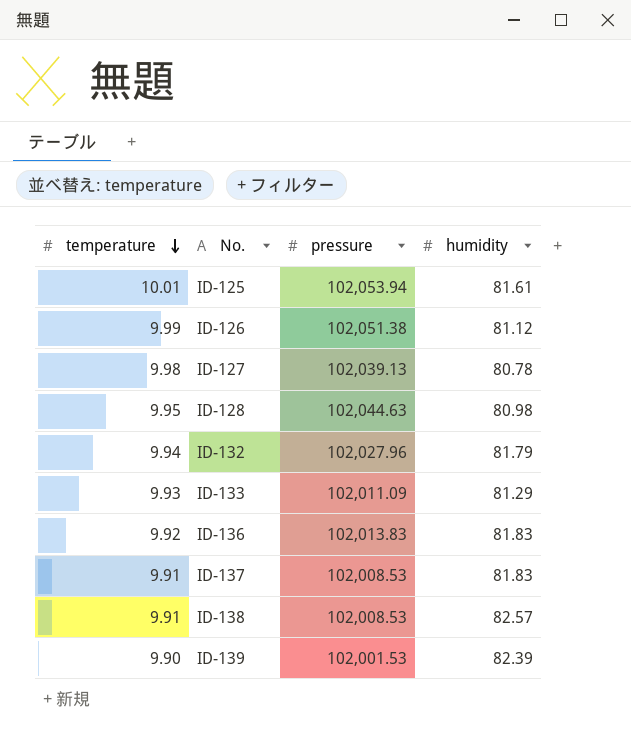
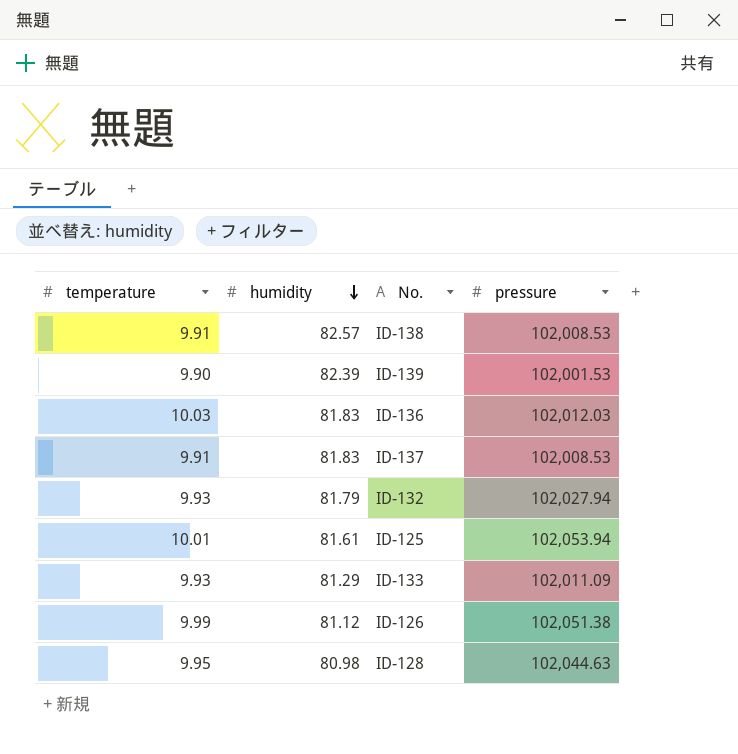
row order: temperature descending -> humidity descending
column humidity | position: 4 -> 2
row ID-127: 9.98 | 102,039.13 | 80.78 -> none
ID-136 | temperature: 9.92 -> 10.03
ID-136 | pressure: 102,013.83 -> 102,012.03
ID-132 | temperature: 9.94 -> 9.93
ID-132 | pressure: 102,027.96 -> 102,027.94

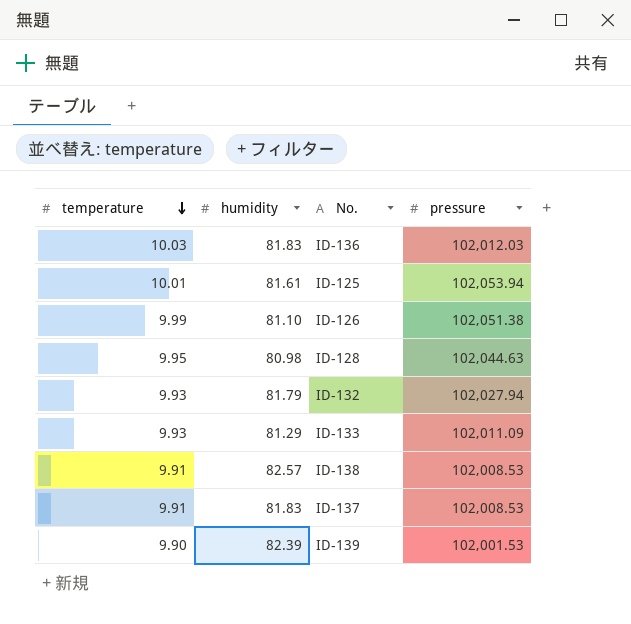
row order: humidity descending -> temperature descending
ID-126 | humidity: 81.12 -> 81.10

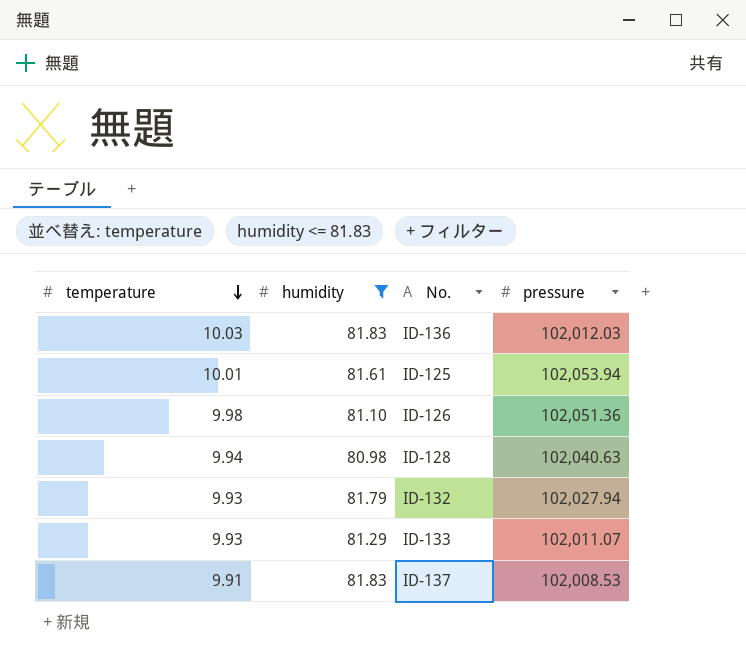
filter: none -> humidity <= 81.83
ID-126 | temperature: 9.99 -> 9.98
ID-126 | pressure: 102,051.38 -> 102,051.36
ID-128 | temperature: 9.95 -> 9.94
ID-128 | pressure: 102,044.63 -> 102,040.63
ID-133 | pressure: 102,011.09 -> 102,011.07

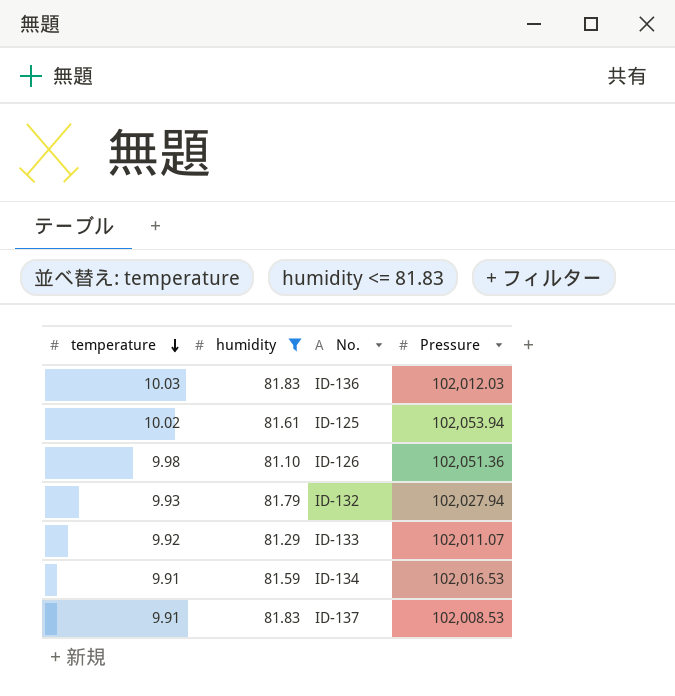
column name: pressure -> Pressure
row ID-128: 9.94 | 80.98 | 102,040.63 -> none
ID-125 | temperature: 10.01 -> 10.02
ID-133 | temperature: 9.93 -> 9.92
row ID-134: none -> 9.91 | 81.59 | 102,016.53

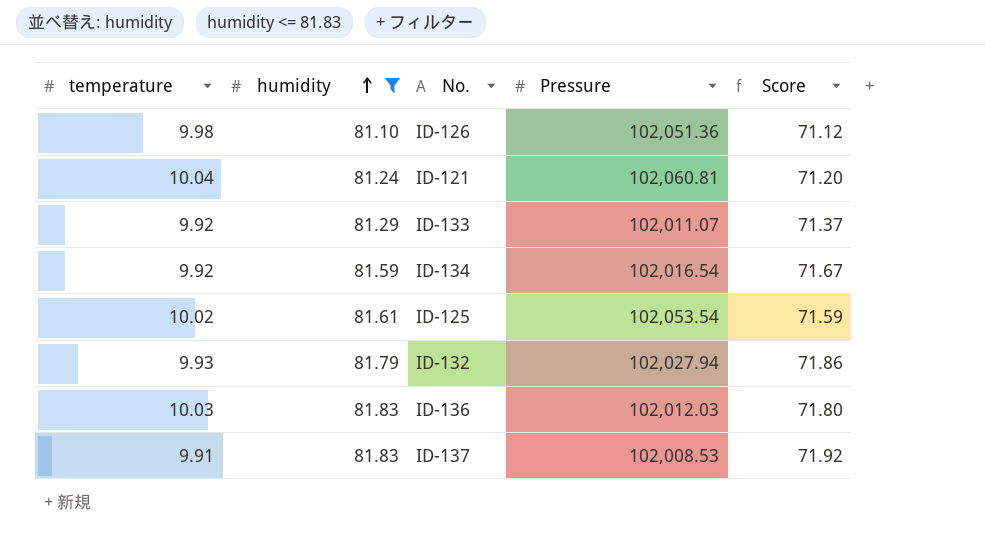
row order: temperature descending -> humidity ascending
column Score | formula: none -> [humidity] - [temperature]
row ID-121: none -> 10.04 | 81.24 | 102,060.81 | 71.20
ID-134 | temperature: 9.91 -> 9.92
ID-134 | Pressure: 102,016.53 -> 102,016.54
ID-125 | Pressure: 102,053.94 -> 102,053.54

